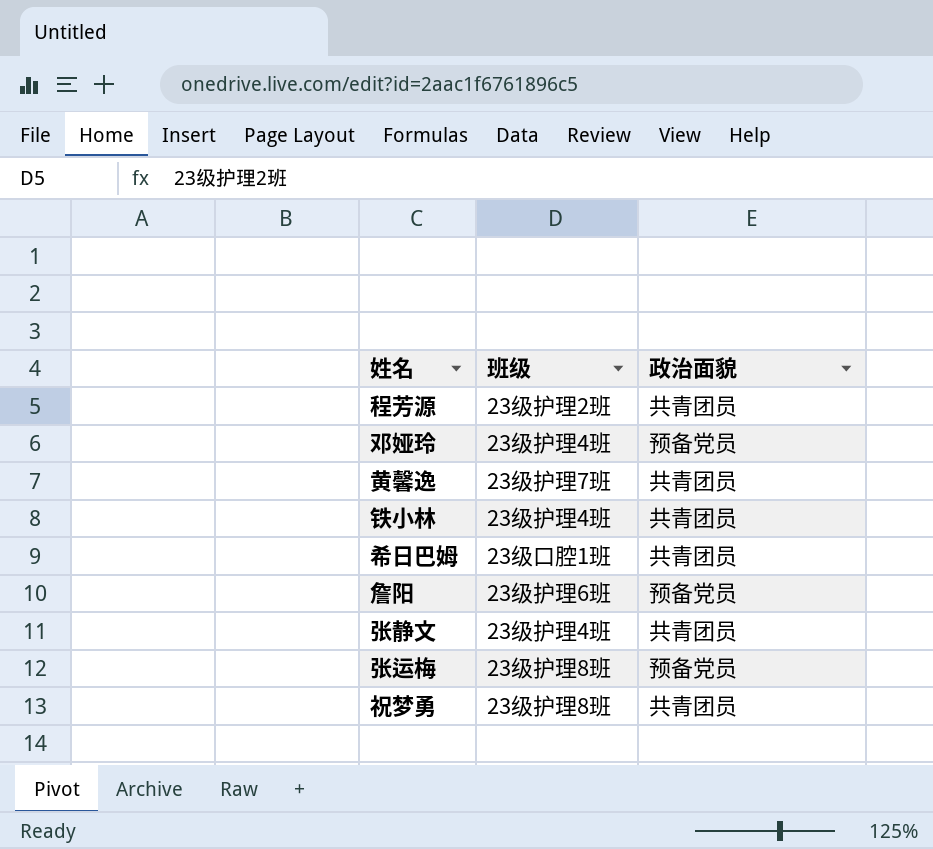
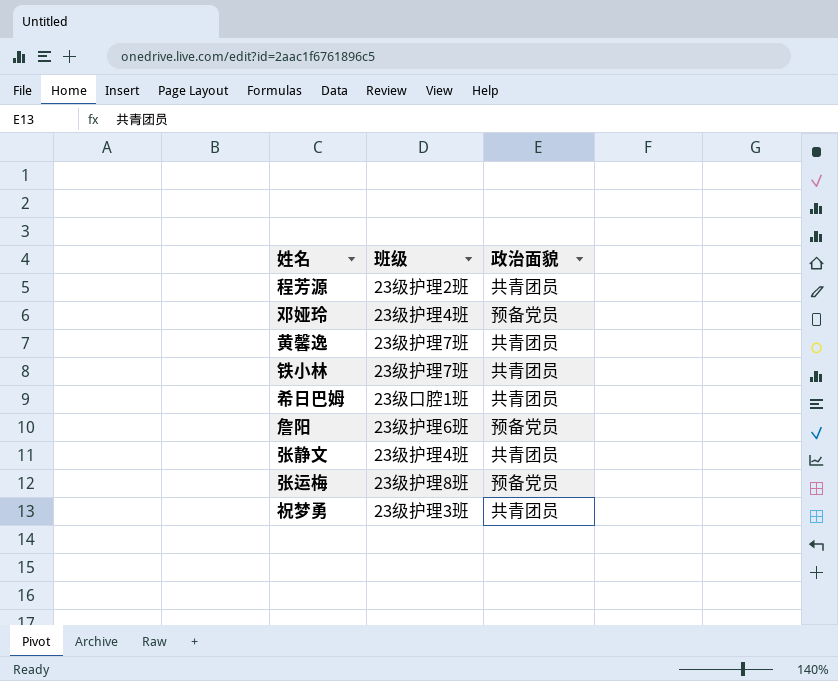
铁小林 | 班级: 23级护理4班 -> 23级护理7班
祝梦勇 | 班级: 23级护理8班 -> 23级护理3班

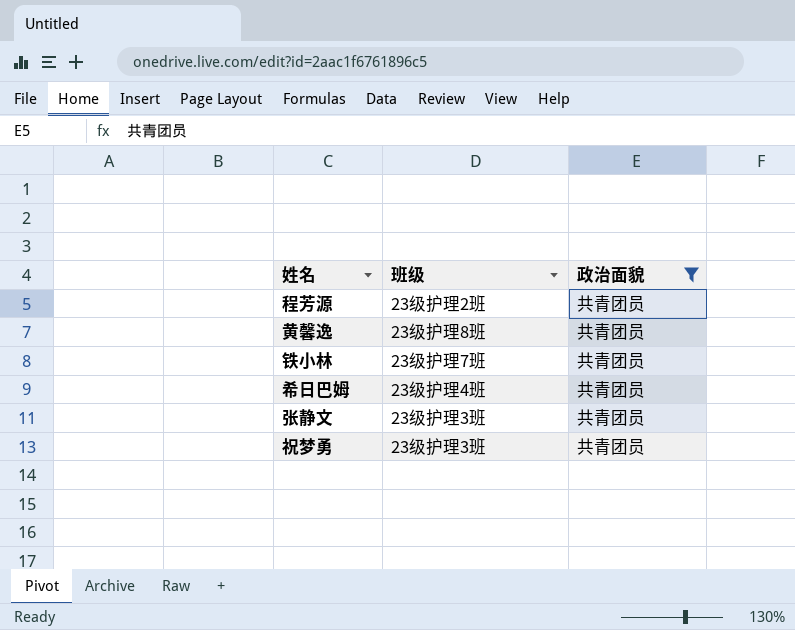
filter: none -> 政治面貌 = 共青团员
黄馨逸 | 班级: 23级护理7班 -> 23级护理8班
希日巴姆 | 班级: 23级口腔1班 -> 23级护理4班
张静文 | 班级: 23级护理4班 -> 23级护理3班

